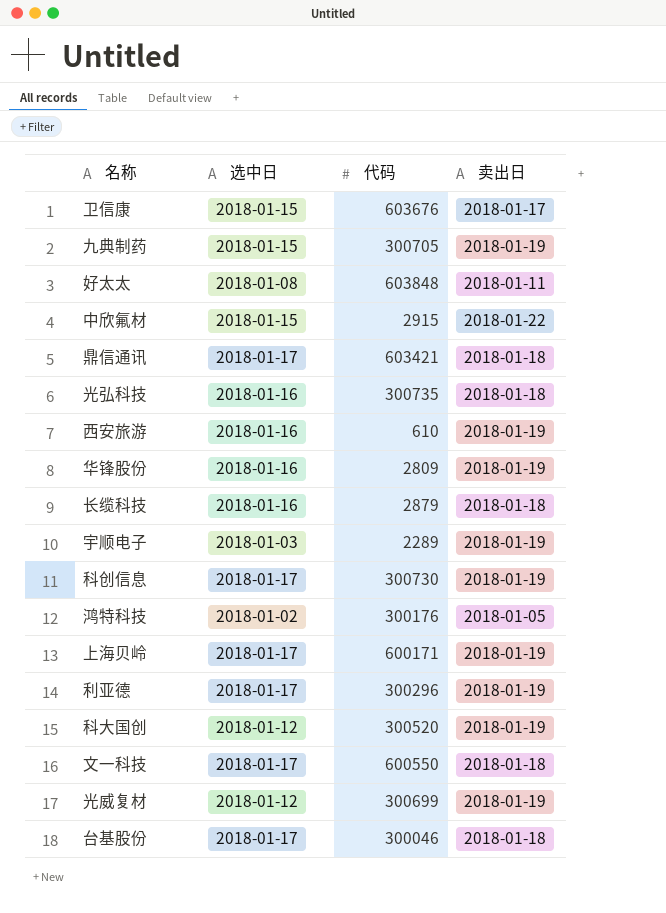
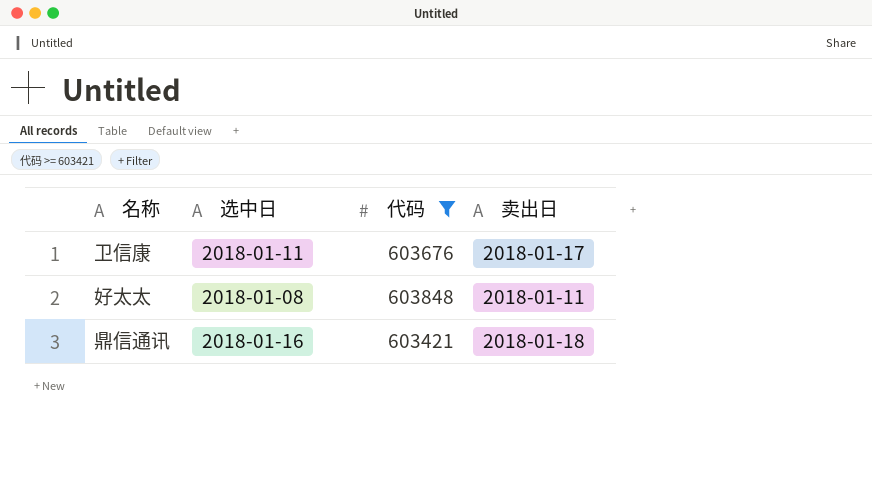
filter: none -> 代码 >= 603421
卫信康 | 选中日: 2018-01-15 -> 2018-01-11
鼎信通讯 | 选中日: 2018-01-17 -> 2018-01-16

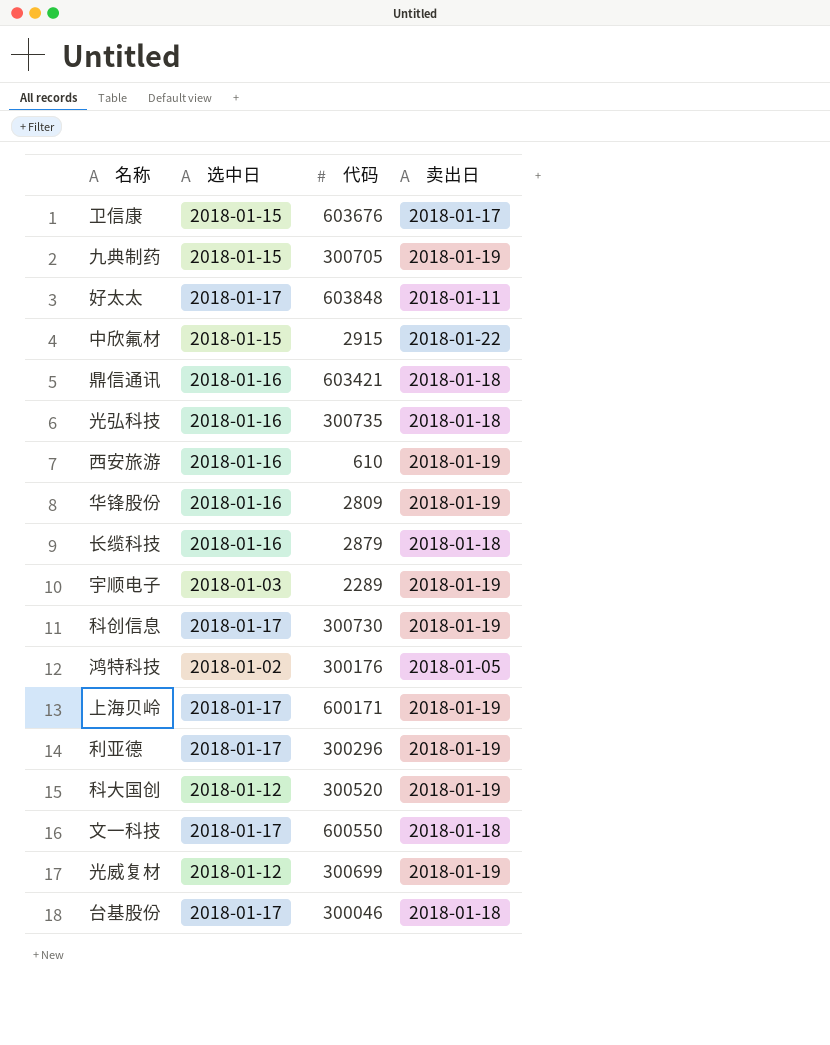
filter: 代码 >= 603421 -> none
卫信康 | 选中日: 2018-01-11 -> 2018-01-15
好太太 | 选中日: 2018-01-08 -> 2018-01-17

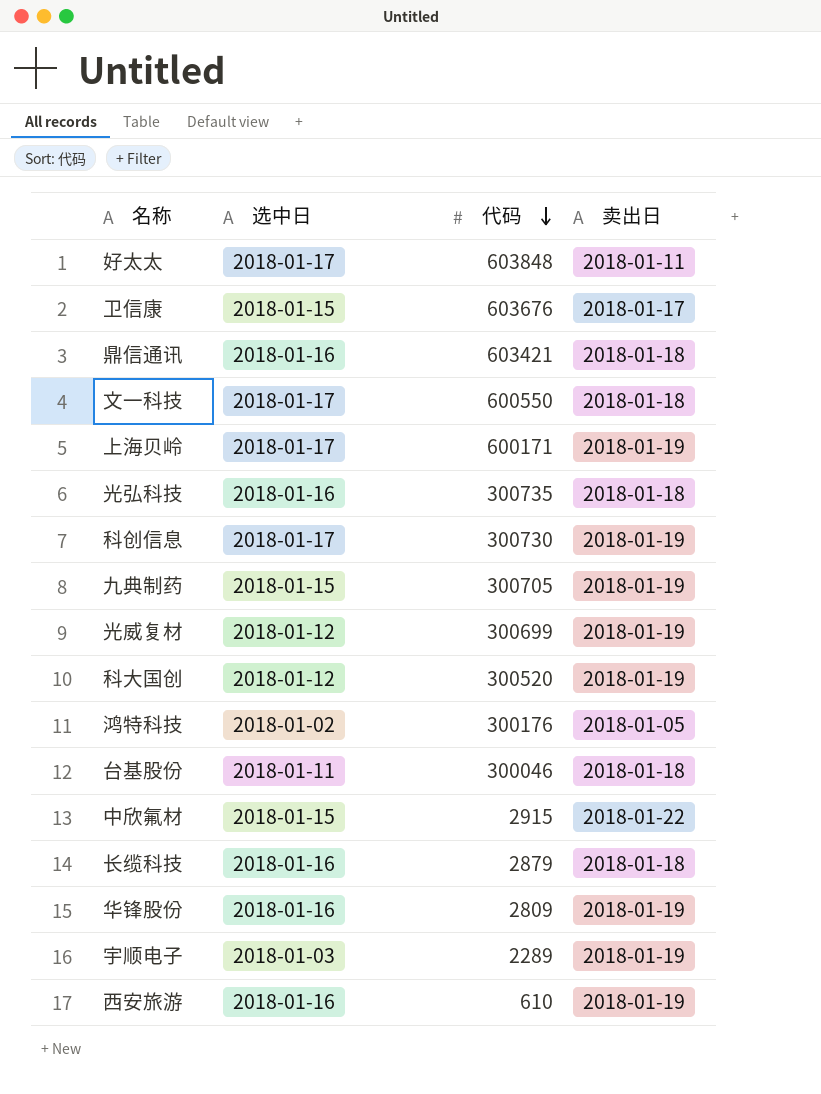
row order: none -> 代码 descending
row 利亚德: 2018-01-17 | 300296 | 2018-01-19 -> none
台基股份 | 选中日: 2018-01-17 -> 2018-01-11

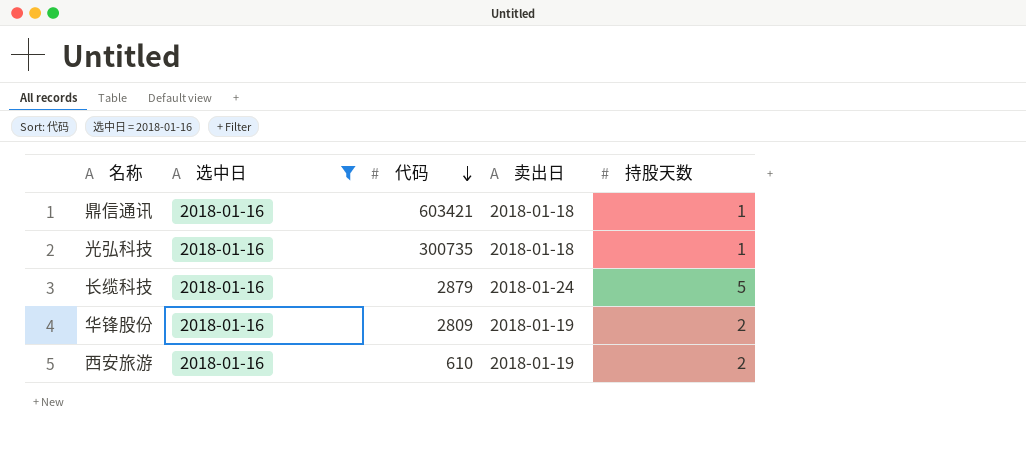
filter: none -> 选中日 = 2018-01-16
column 持股天数 | position: none -> 5
长缆科技 | 卖出日: 2018-01-18 -> 2018-01-24

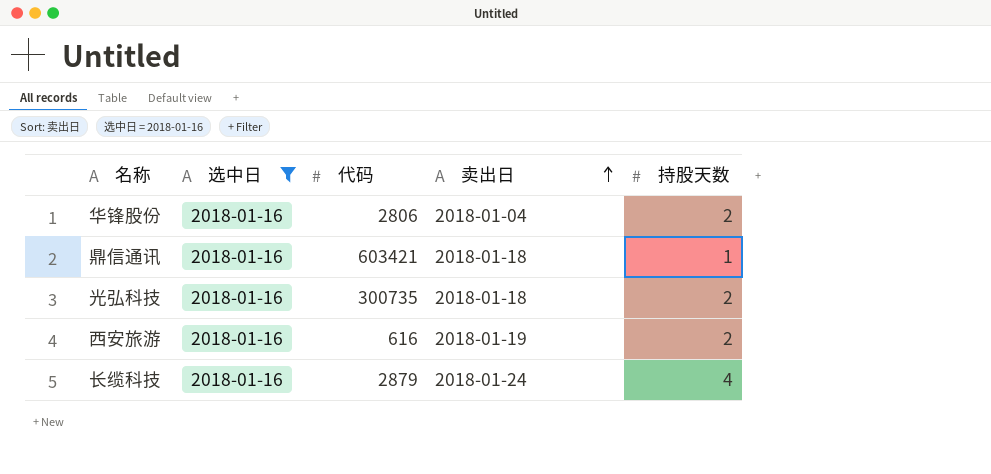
row order: 代码 descending -> 卖出日 ascending
华锋股份 | 代码: 2809 -> 2806
华锋股份 | 卖出日: 2018-01-19 -> 2018-01-04
光弘科技 | 持股天数: 1 -> 2
西安旅游 | 代码: 610 -> 616
长缆科技 | 持股天数: 5 -> 4

